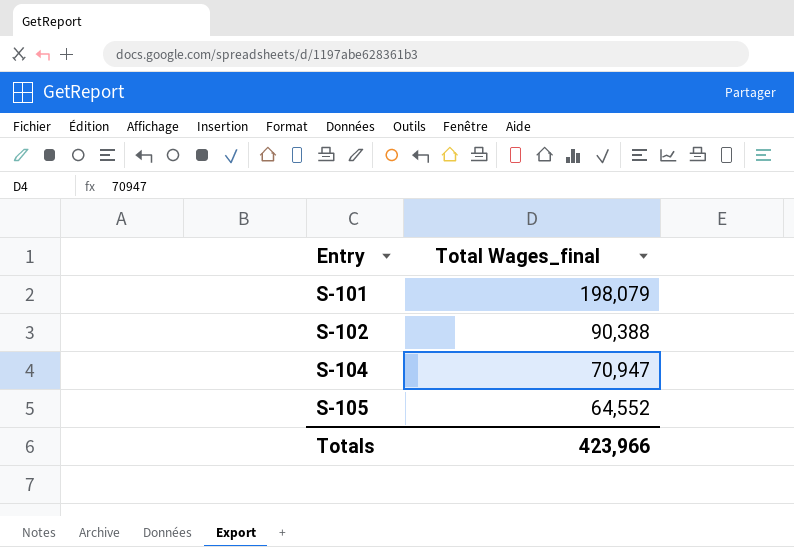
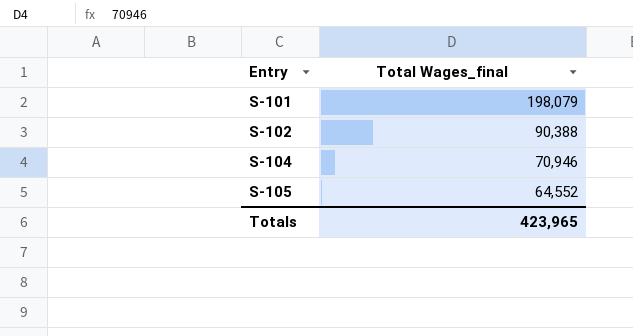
S-104 | Total Wages_final: 70,947 -> 70,946
Totals | Total Wages_final: 423,966 -> 423,965

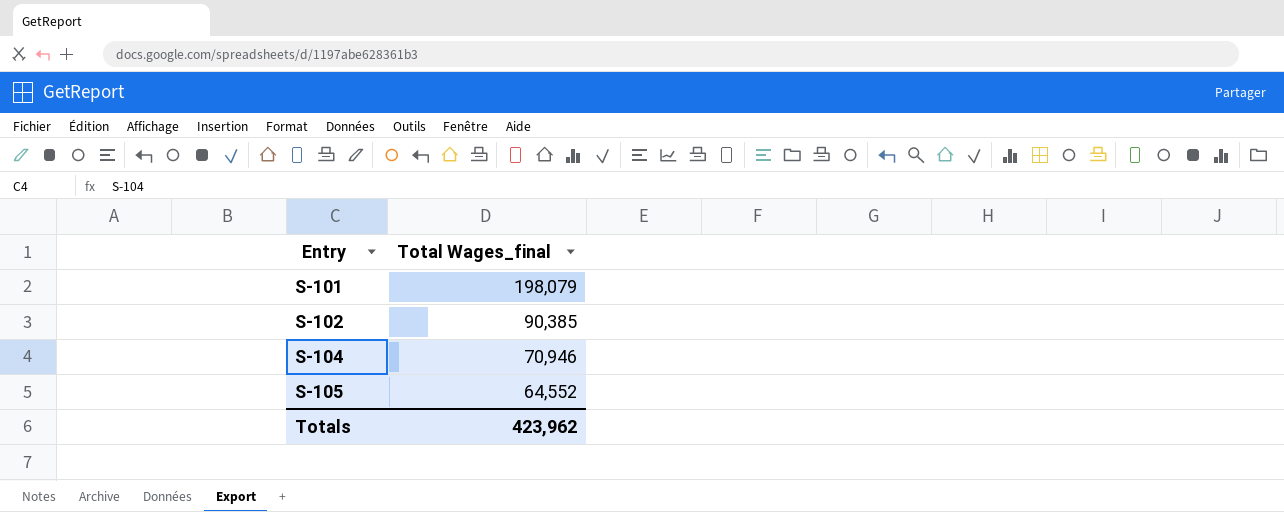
S-102 | Total Wages_final: 90,388 -> 90,385
Totals | Total Wages_final: 423,965 -> 423,962

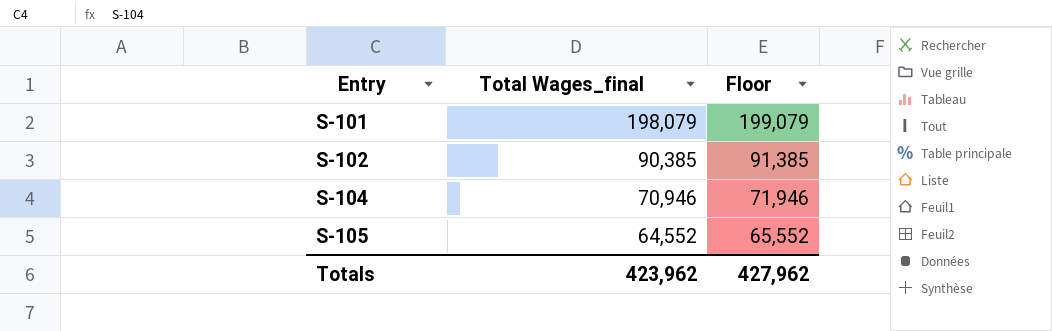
column Floor | formula: none -> [Total Wages_final] + 1000

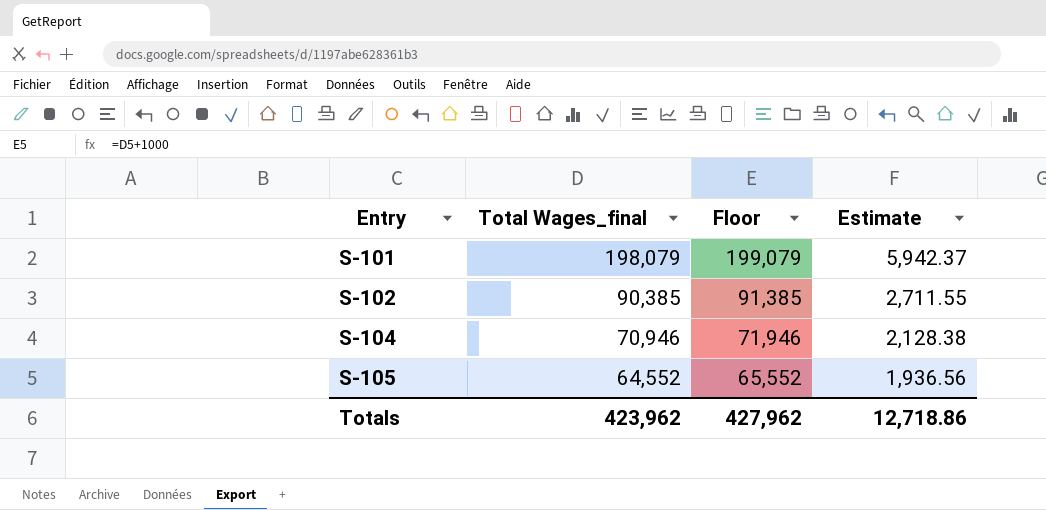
column Estimate | formula: none -> [Total Wages_final] * 0.03

